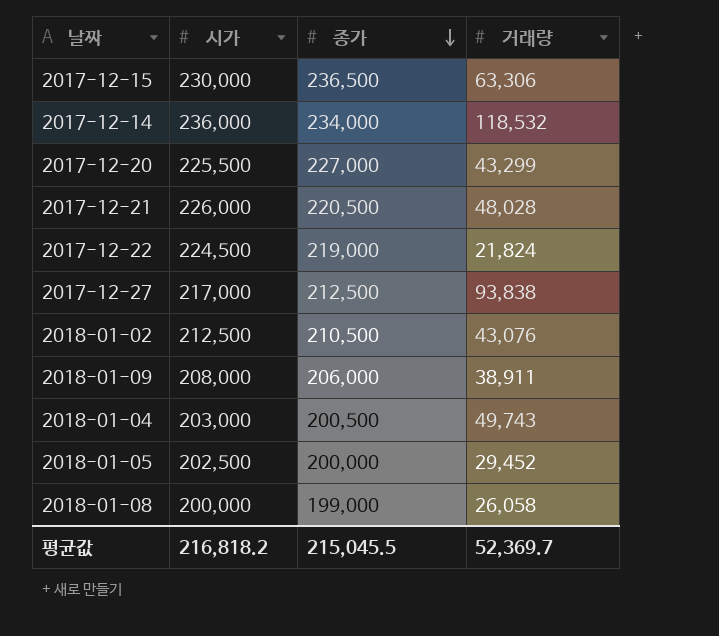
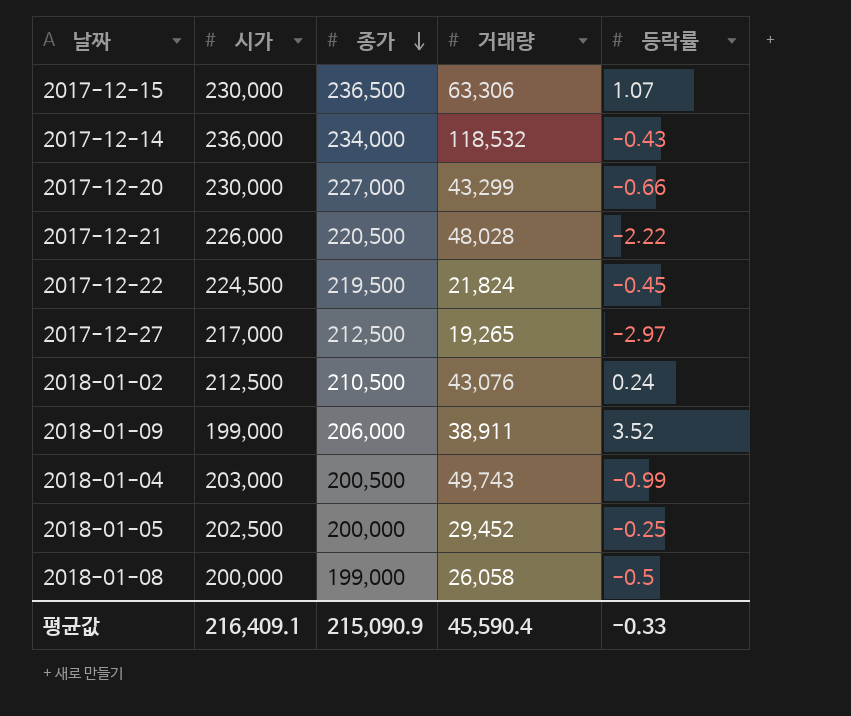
column 등락률 | position: none -> 5
2017-12-20 | 시가: 225,500 -> 230,000
2017-12-22 | 종가: 219,000 -> 219,500
2017-12-27 | 거래량: 93,838 -> 19,265
2018-01-09 | 시가: 208,000 -> 199,000
평균값 | 시가: 216,818.2 -> 216,409.1
평균값 | 종가: 215,045.5 -> 215,090.9
평균값 | 거래량: 52,369.7 -> 45,590.4

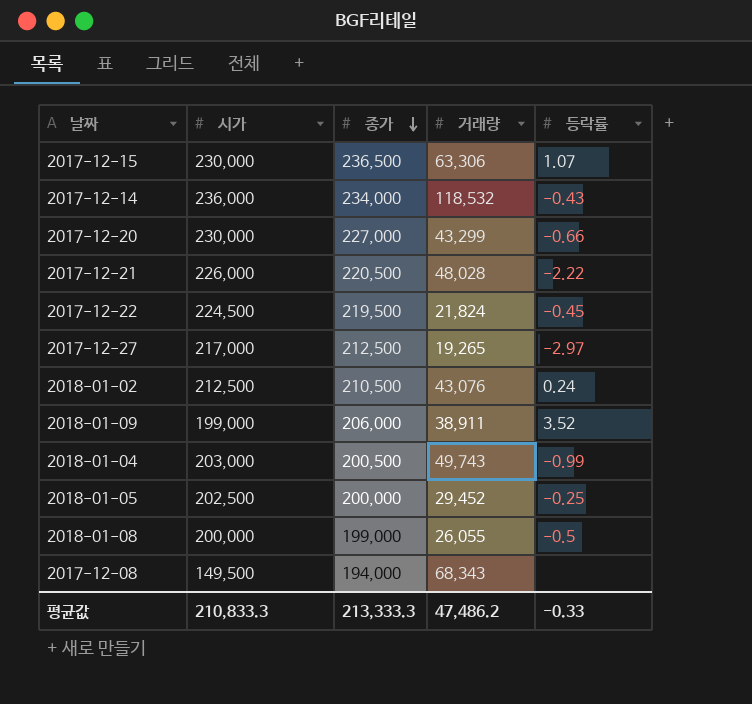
2018-01-08 | 거래량: 26,058 -> 26,055
row 2017-12-08: none -> 149,500 | 194,000 | 68,343 | none
평균값 | 시가: 216,409.1 -> 210,833.3
평균값 | 종가: 215,090.9 -> 213,333.3
평균값 | 거래량: 45,590.4 -> 47,486.2

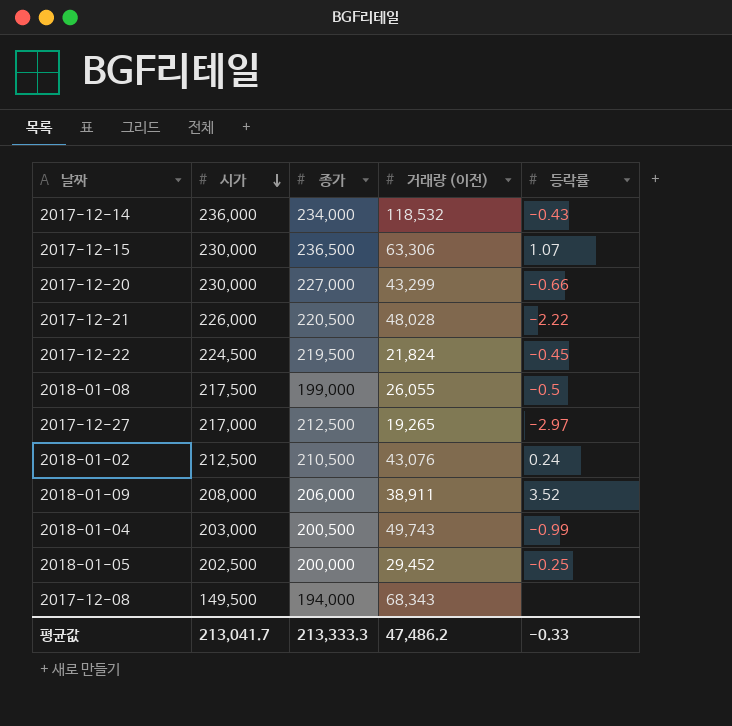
row order: 종가 descending -> 시가 descending
column name: 거래량 -> 거래량 (이전)
2018-01-08 | 시가: 200,000 -> 217,500
2018-01-09 | 시가: 199,000 -> 208,000
평균값 | 시가: 210,833.3 -> 213,041.7

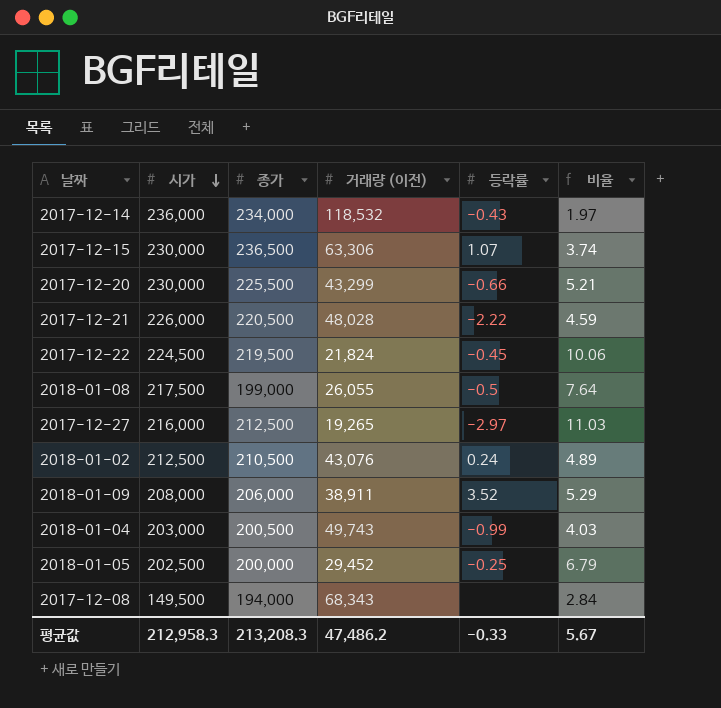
column 비율 | formula: none -> [종가] / [거래량 (이전)]
2017-12-20 | 종가: 227,000 -> 225,500
2017-12-27 | 시가: 217,000 -> 216,000
평균값 | 시가: 213,041.7 -> 212,958.3
평균값 | 종가: 213,333.3 -> 213,208.3

